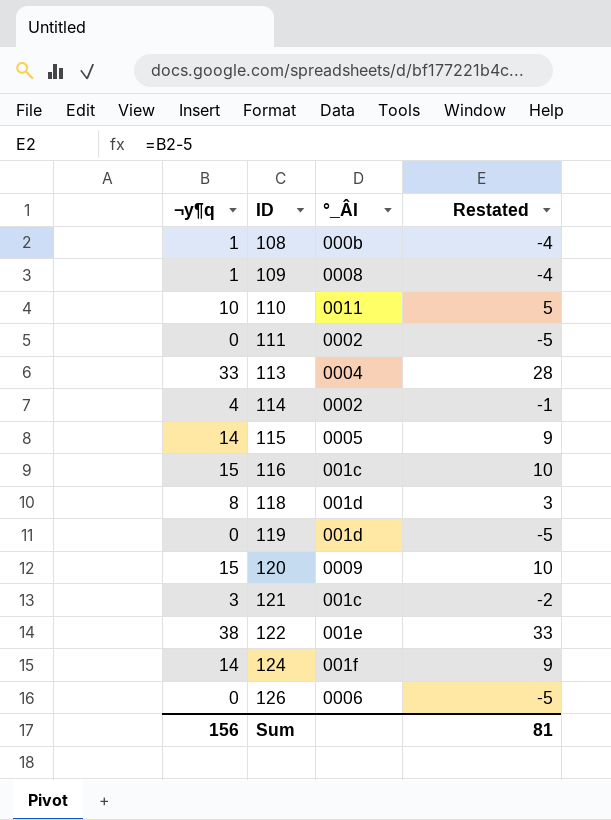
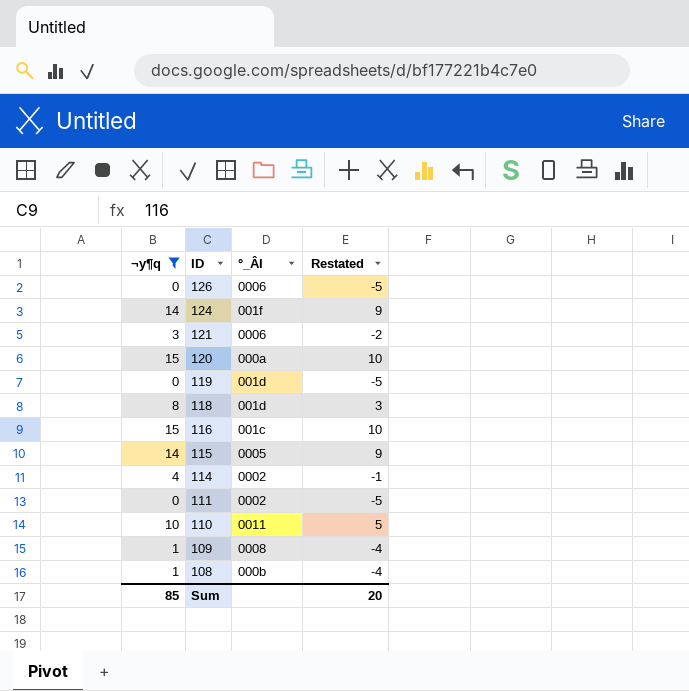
filter: none -> ¬y¶q <= 15
row order: ID ascending -> ID descending
121 | °_ÂI: 001c -> 0006
120 | °_ÂI: 0009 -> 000a
Sum | ¬y¶q: 156 -> 85
Sum | Restated: 81 -> 20

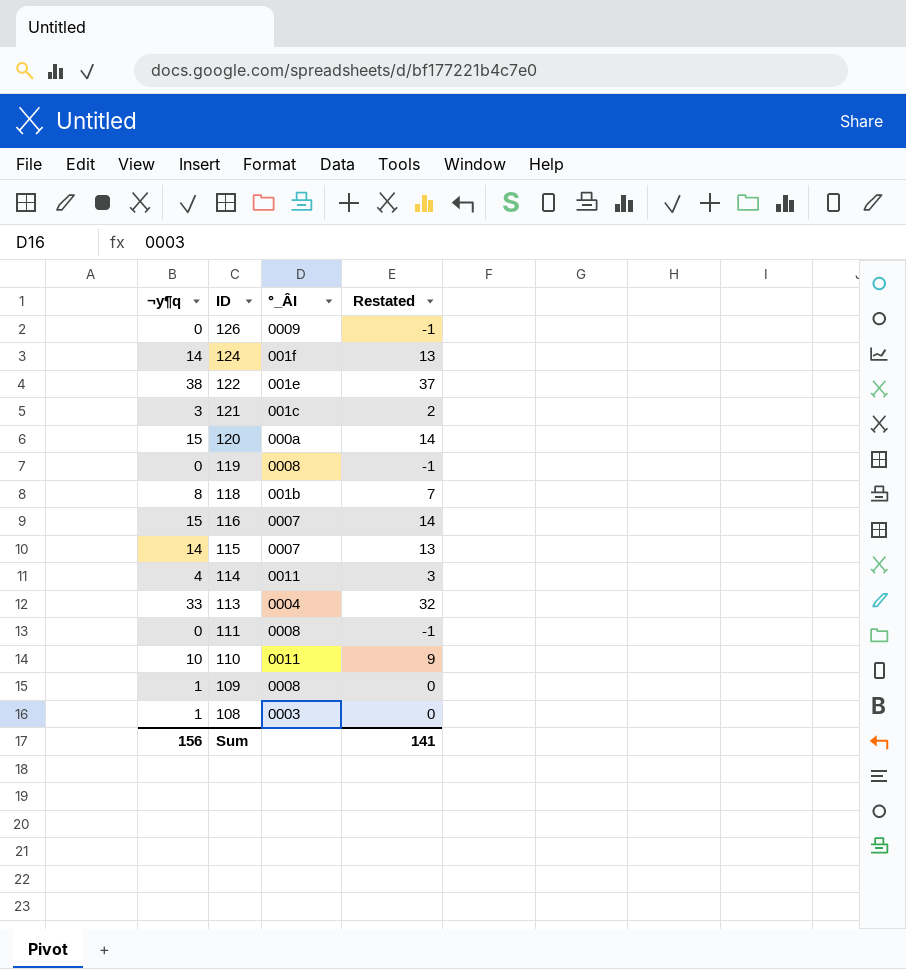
filter: ¬y¶q <= 15 -> none
column Restated | formula: [¬y¶q] - 5 -> [¬y¶q] - 1
126 | °_ÂI: 0006 -> 0009
121 | °_ÂI: 0006 -> 001c
119 | °_ÂI: 001d -> 0008
118 | °_ÂI: 001d -> 001b
116 | °_ÂI: 001c -> 0007
115 | °_ÂI: 0005 -> 0007
114 | °_ÂI: 0002 -> 0011
111 | °_ÂI: 0002 -> 0008
108 | °_ÂI: 000b -> 0003
Sum | ¬y¶q: 85 -> 156
Sum | Restated: 20 -> 141

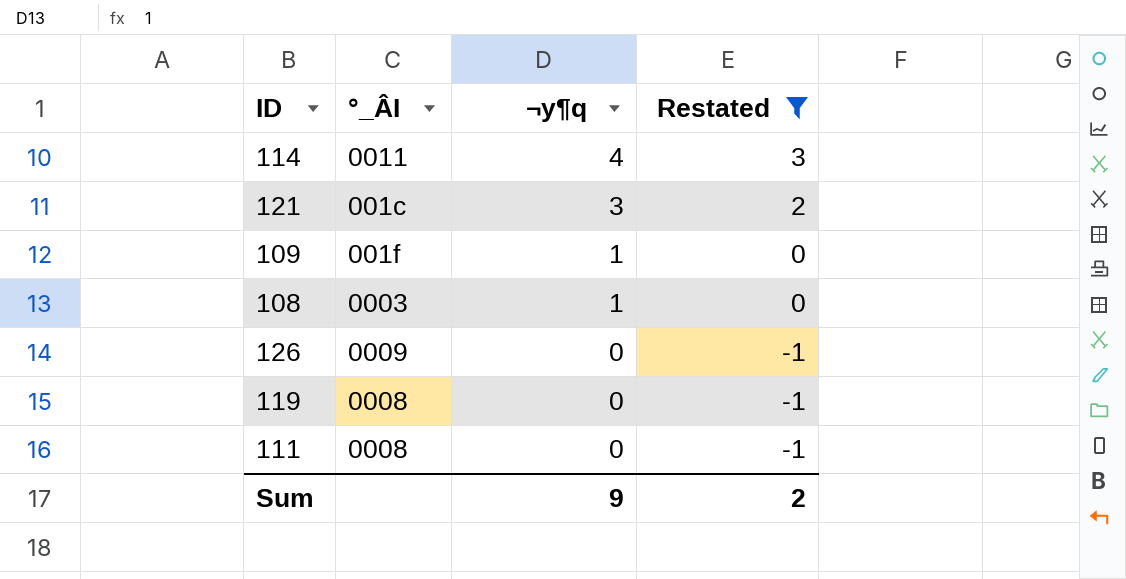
filter: none -> Restated <= 3
row order: ID descending -> ¬y¶q descending
column ¬y¶q | position: 1 -> 3
109 | °_ÂI: 0008 -> 001f
Sum | ¬y¶q: 156 -> 9
Sum | Restated: 141 -> 2

